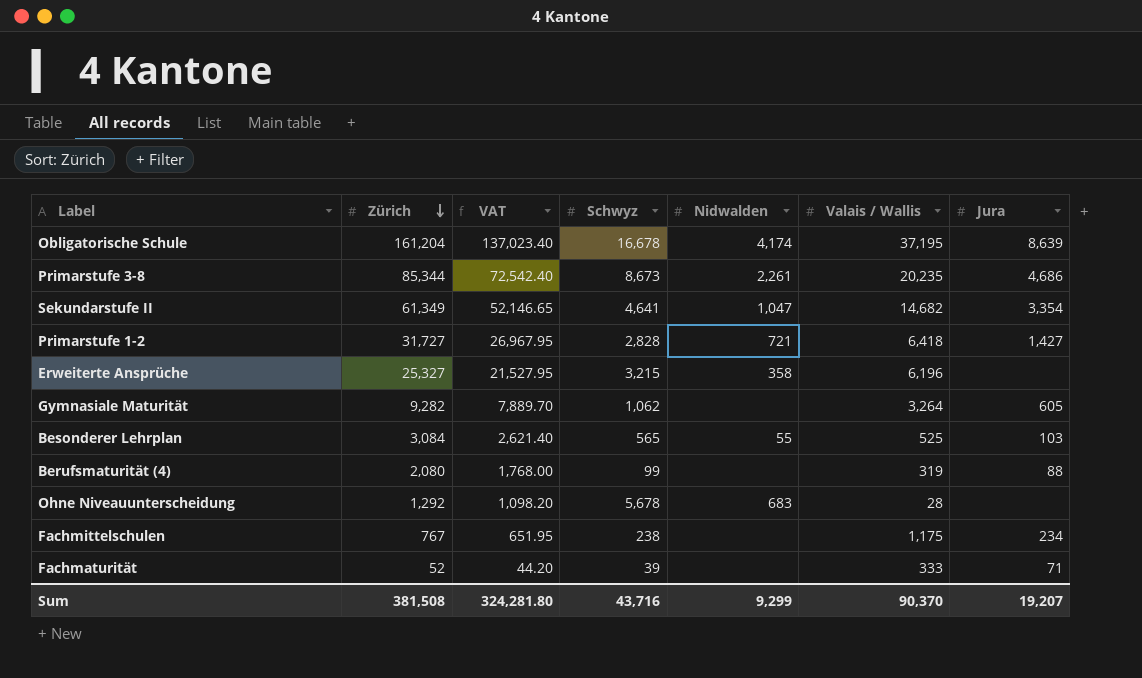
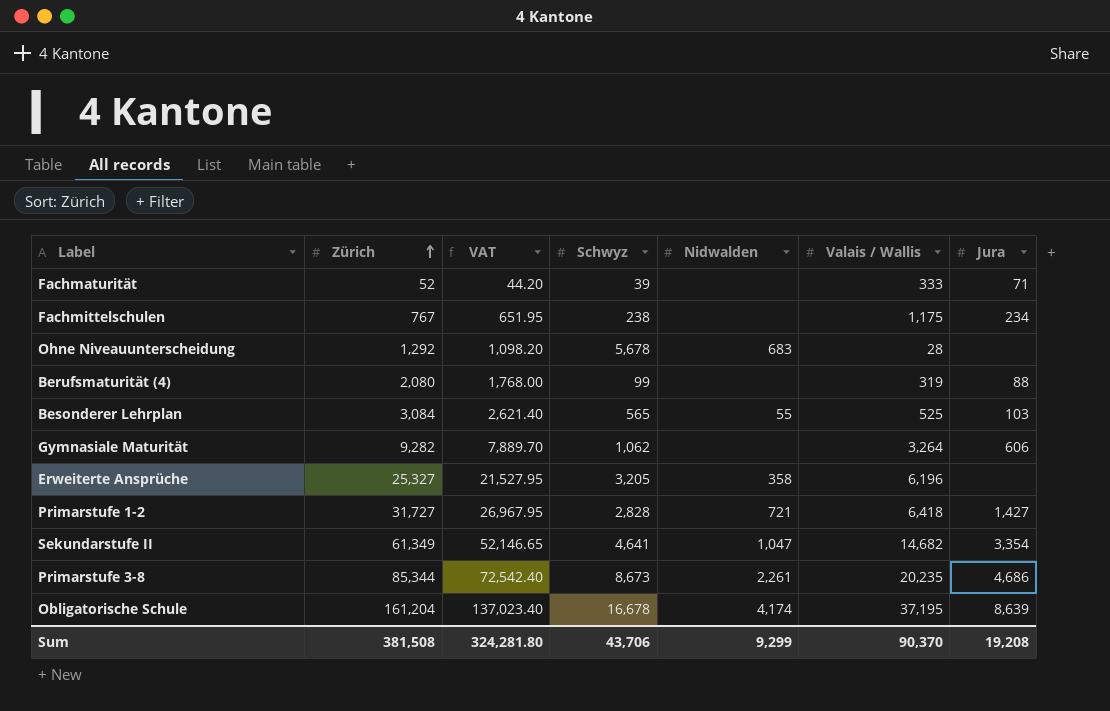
row order: Zürich descending -> Zürich ascending
Gymnasiale Maturität | Jura: 605 -> 606
Erweiterte Ansprüche | Schwyz: 3,215 -> 3,205
Sum | Schwyz: 43,716 -> 43,706
Sum | Jura: 19,207 -> 19,208

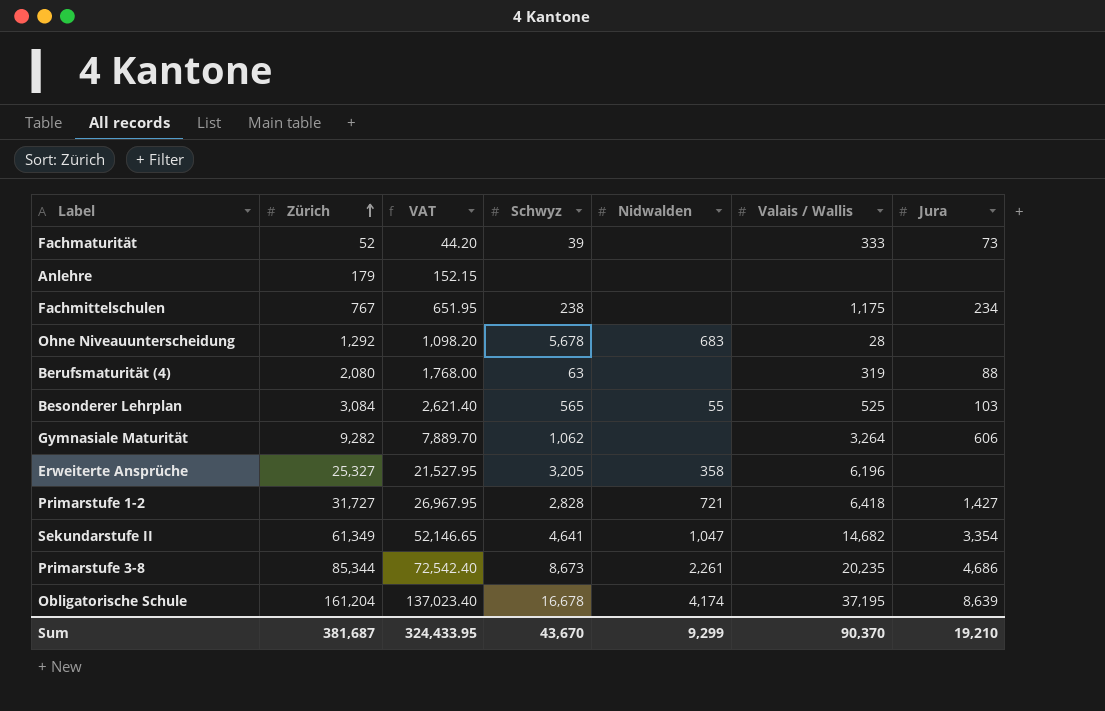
Fachmaturität | Jura: 71 -> 73
row Anlehre: none -> 179 | 152.15 | none | none | none | none
Berufsmaturität (4) | Schwyz: 99 -> 63
Sum | Zürich: 381,508 -> 381,687
Sum | VAT: 324,281.80 -> 324,433.95
Sum | Schwyz: 43,706 -> 43,670
Sum | Jura: 19,208 -> 19,210

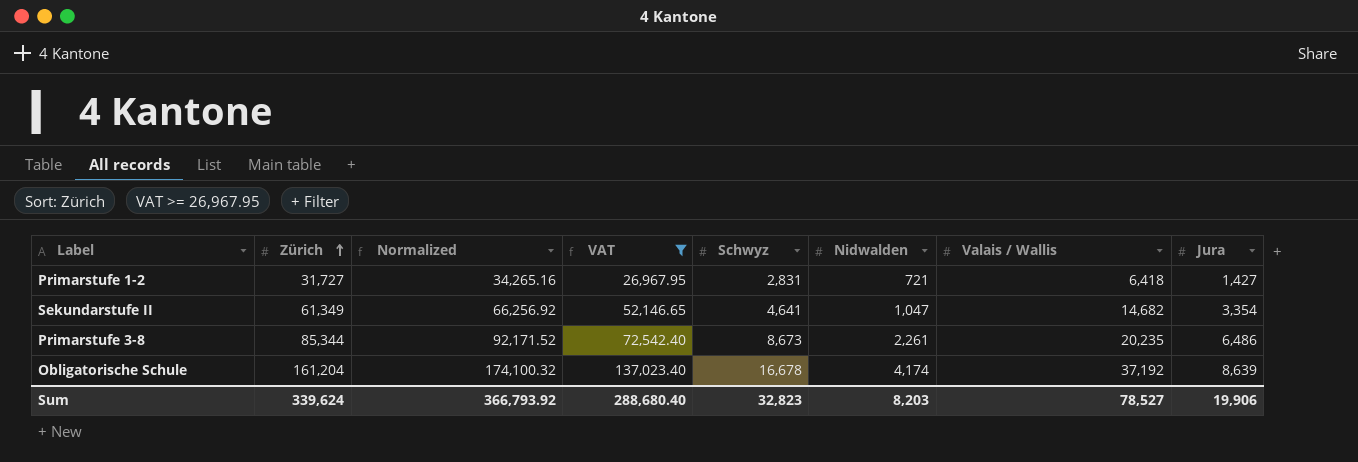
filter: none -> VAT >= 26,967.95
column Normalized | formula: none -> [Zürich] * 1.08
Primarstufe 1-2 | Schwyz: 2,828 -> 2,831
Primarstufe 3-8 | Jura: 4,686 -> 6,486
Obligatorische Schule | Valais / Wallis: 37,195 -> 37,192
Sum | Zürich: 381,687 -> 339,624
Sum | VAT: 324,433.95 -> 288,680.40
Sum | Schwyz: 43,670 -> 32,823
Sum | Nidwalden: 9,299 -> 8,203
Sum | Valais / Wallis: 90,370 -> 78,527
Sum | Jura: 19,210 -> 19,906

